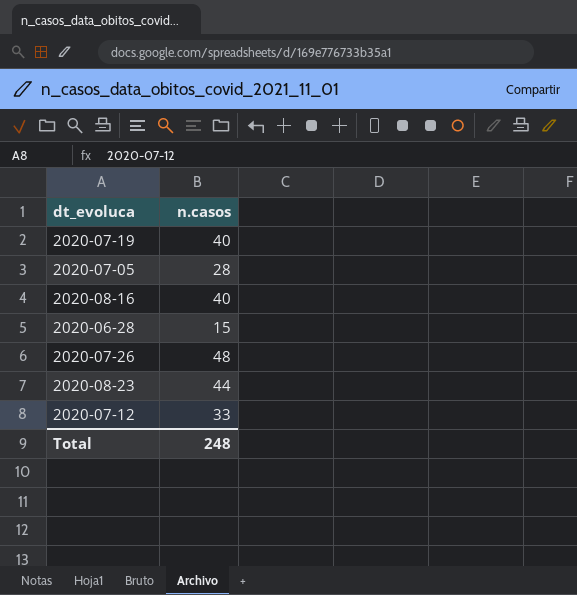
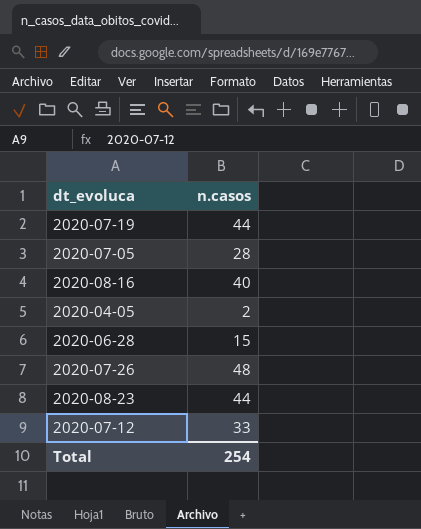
2020-07-19 | n.casos: 40 -> 44
row 2020-04-05: none -> 2
Total | n.casos: 248 -> 254

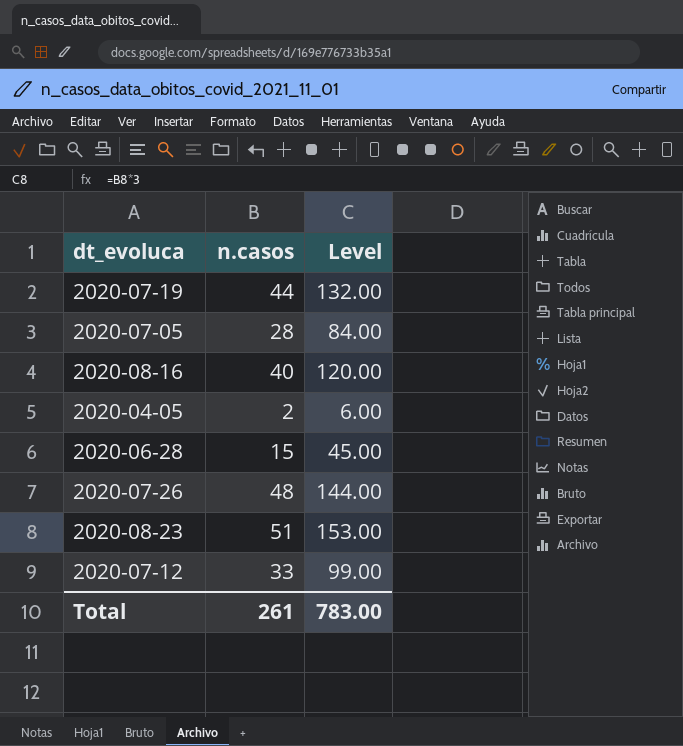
column Level | formula: none -> [n.casos] * 3
2020-08-23 | n.casos: 44 -> 51
Total | n.casos: 254 -> 261

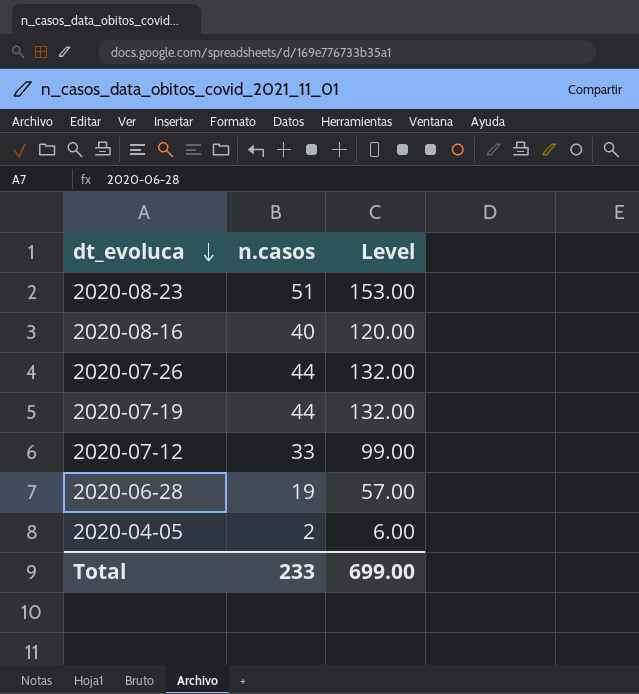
row order: none -> dt_evoluca descending
row 2020-07-05: 28 | 84.00 -> none
2020-07-26 | n.casos: 48 -> 44
2020-07-26 | Level: 144.00 -> 132.00
2020-06-28 | n.casos: 15 -> 19
2020-06-28 | Level: 45.00 -> 57.00
Total | n.casos: 261 -> 233
Total | Level: 783.00 -> 699.00

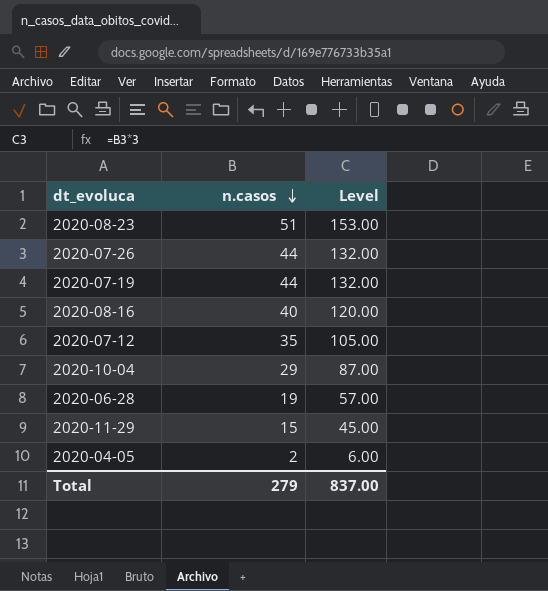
row order: dt_evoluca descending -> n.casos descending
2020-07-12 | n.casos: 33 -> 35
2020-07-12 | Level: 99.00 -> 105.00
row 2020-10-04: none -> 29 | 87.00
row 2020-11-29: none -> 15 | 45.00
Total | n.casos: 233 -> 279
Total | Level: 699.00 -> 837.00

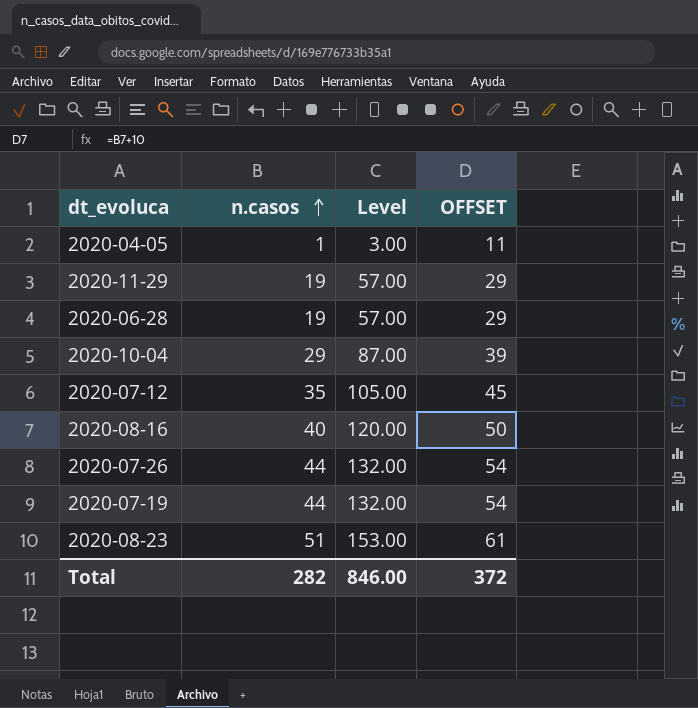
row order: n.casos descending -> n.casos ascending
column OFFSET | formula: none -> [n.casos] + 10
2020-04-05 | n.casos: 2 -> 1
2020-04-05 | Level: 6.00 -> 3.00
2020-11-29 | n.casos: 15 -> 19
2020-11-29 | Level: 45.00 -> 57.00
Total | n.casos: 279 -> 282
Total | Level: 837.00 -> 846.00

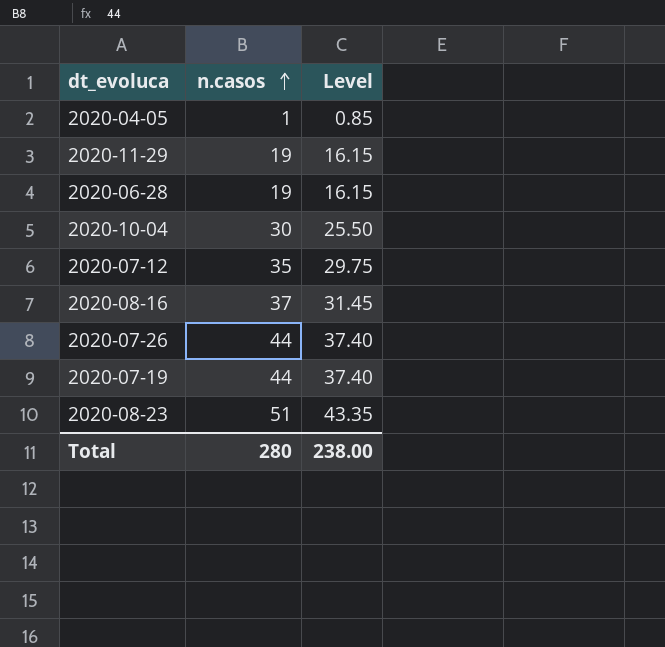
column OFFSET | formula: [n.casos] + 10 -> none
column Level | formula: [n.casos] * 3 -> [n.casos] * 0.85
2020-10-04 | n.casos: 29 -> 30
2020-08-16 | n.casos: 40 -> 37
Total | n.casos: 282 -> 280
Total | Level: 846.00 -> 238.00

